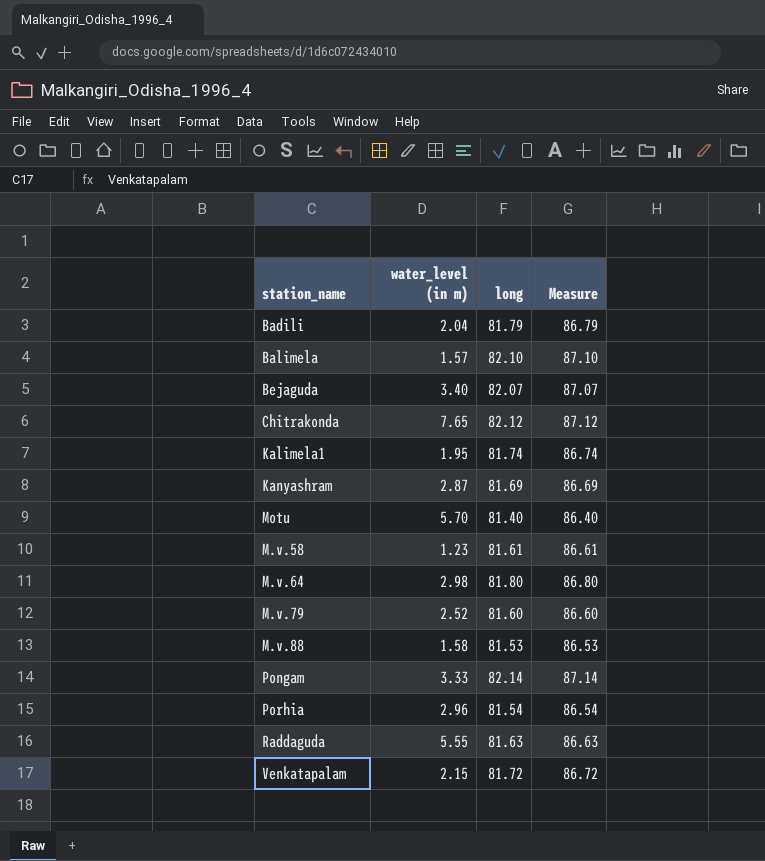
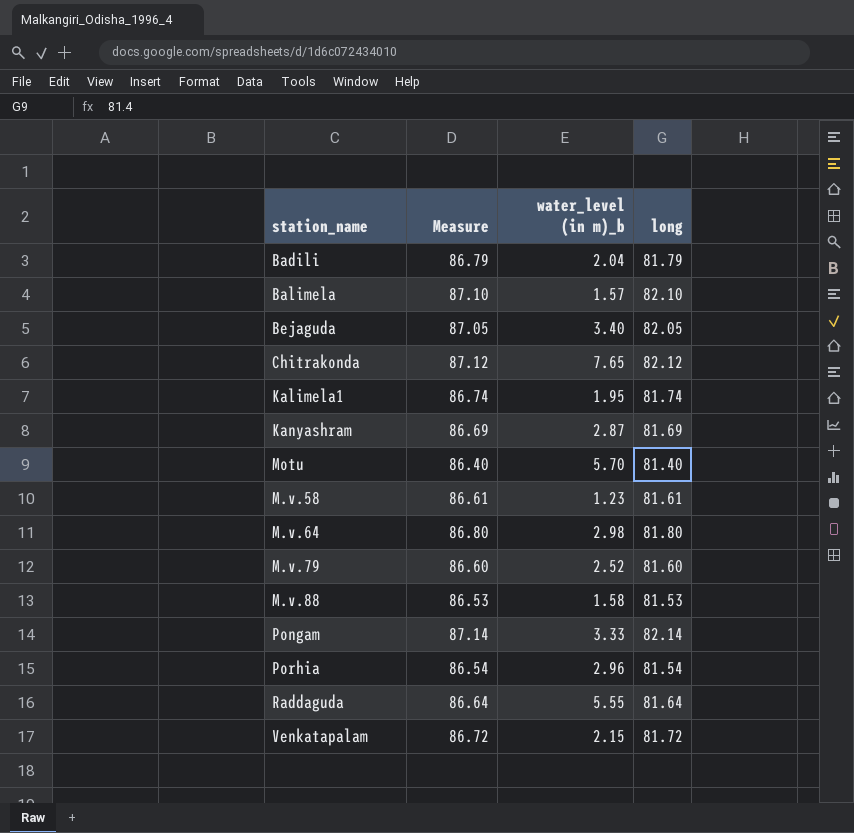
column Measure | position: 4 -> 2
column name: water_level (in m) -> water_level (in m)_b
Bejaguda | Measure: 87.07 -> 87.05
Bejaguda | long: 82.07 -> 82.05
Raddaguda | Measure: 86.63 -> 86.64
Raddaguda | long: 81.63 -> 81.64

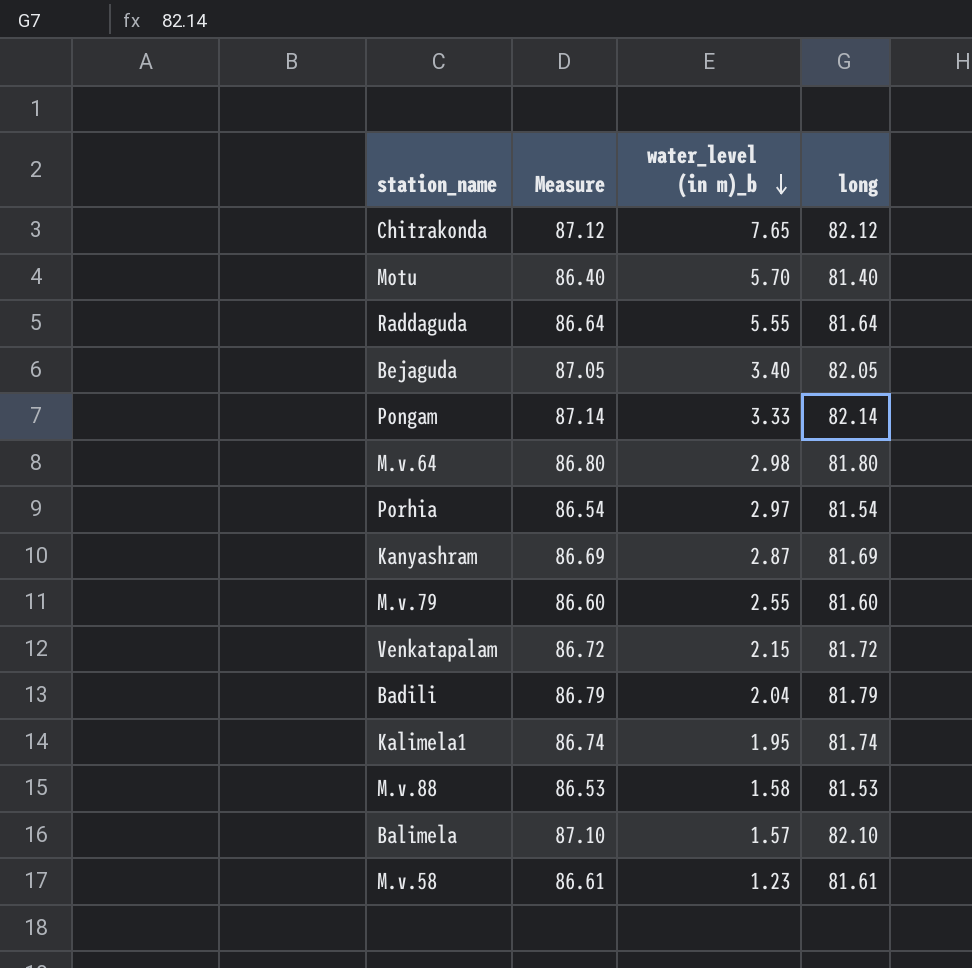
row order: none -> water_level (in m)_b descending
Porhia | water_level (in m)_b: 2.96 -> 2.97
M.v.79 | water_level (in m)_b: 2.52 -> 2.55

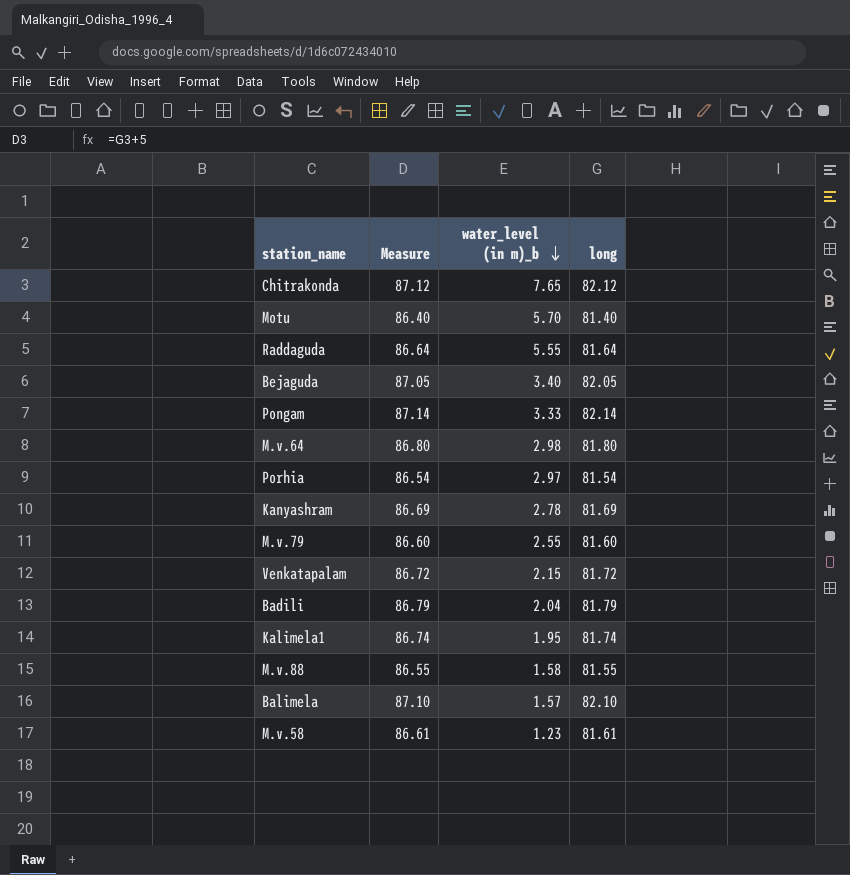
Kanyashram | water_level (in m)_b: 2.87 -> 2.78
M.v.88 | Measure: 86.53 -> 86.55
M.v.88 | long: 81.53 -> 81.55

